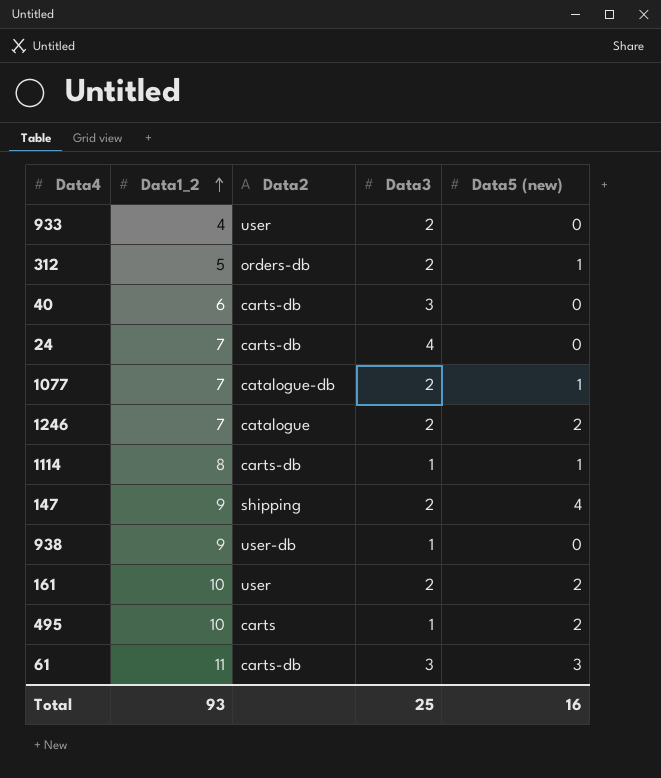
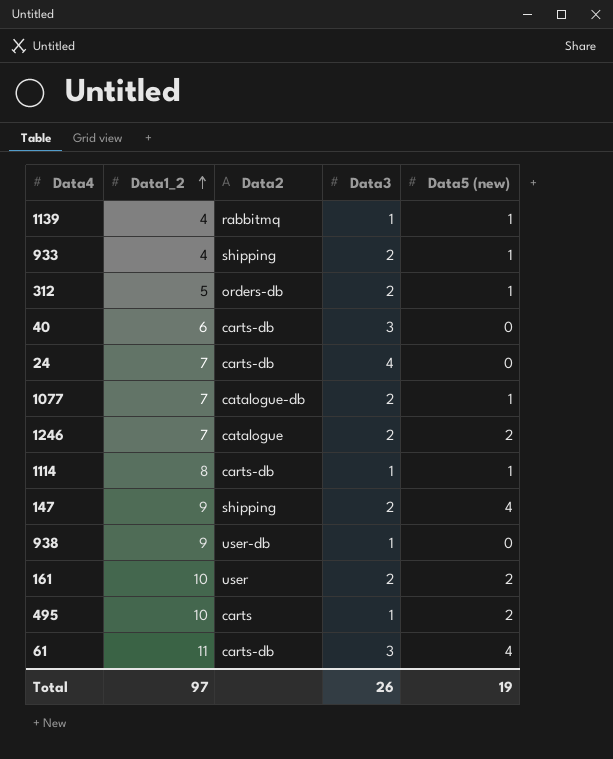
row 1139: none -> 4 | rabbitmq | 1 | 1
933 | Data2: user -> shipping
933 | Data5 (new): 0 -> 1
61 | Data5 (new): 3 -> 4
Total | Data1_2: 93 -> 97
Total | Data3: 25 -> 26
Total | Data5 (new): 16 -> 19

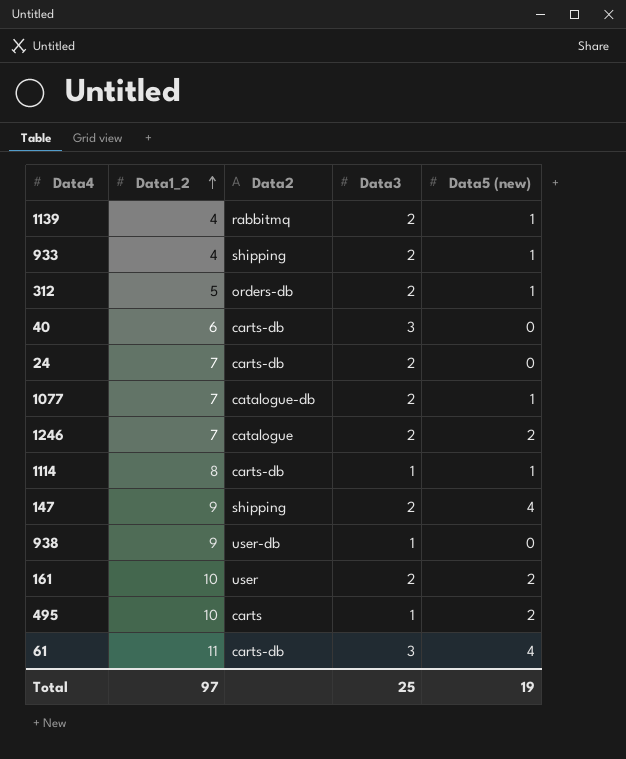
1139 | Data3: 1 -> 2
24 | Data3: 4 -> 2
Total | Data3: 26 -> 25

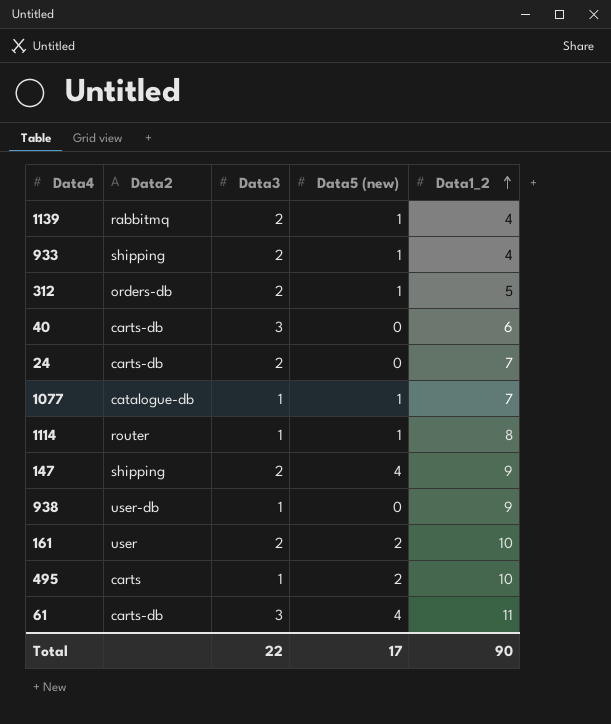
column Data1_2 | position: 2 -> 5
row 1246: 7 | catalogue | 2 | 2 -> none
1077 | Data3: 2 -> 1
1114 | Data2: carts-db -> router
Total | Data3: 25 -> 22
Total | Data5 (new): 19 -> 17
Total | Data1_2: 97 -> 90

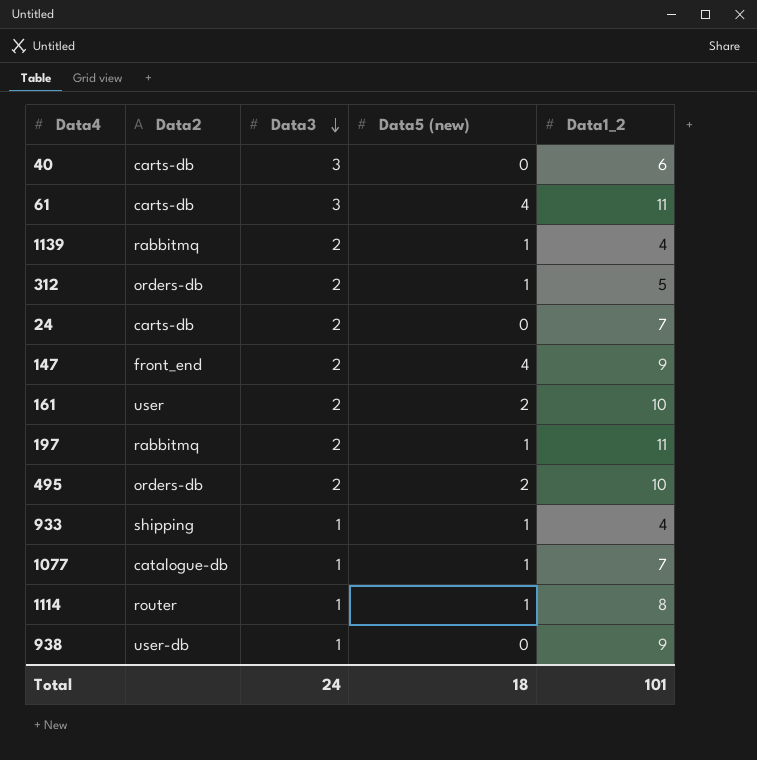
row order: Data1_2 ascending -> Data3 descending
147 | Data2: shipping -> front_end
row 197: none -> rabbitmq | 2 | 1 | 11
495 | Data2: carts -> orders-db
495 | Data3: 1 -> 2
933 | Data3: 2 -> 1
Total | Data3: 22 -> 24
Total | Data5 (new): 17 -> 18
Total | Data1_2: 90 -> 101

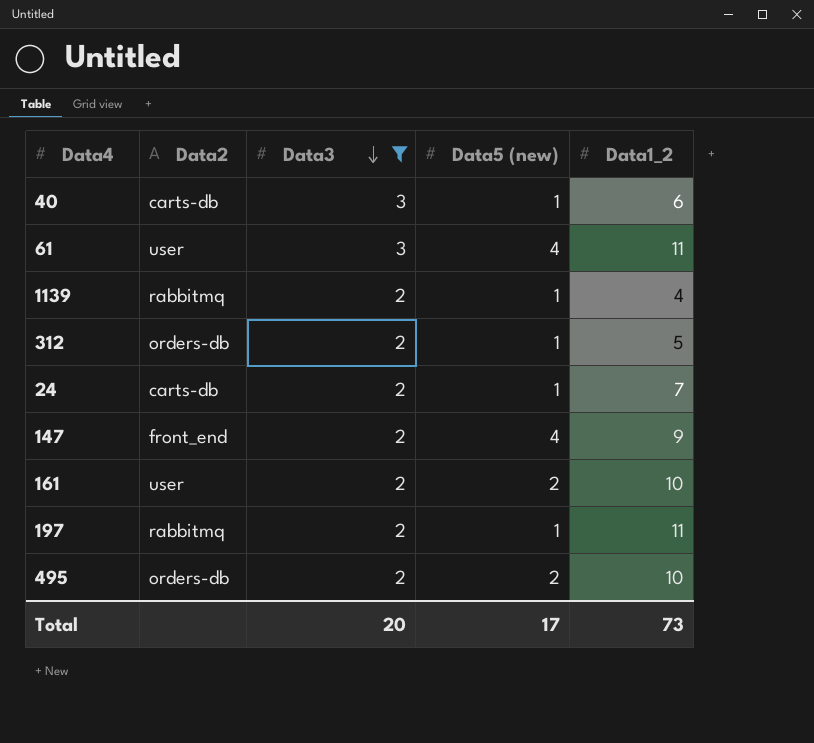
filter: none -> Data3 != 1
40 | Data5 (new): 0 -> 1
61 | Data2: carts-db -> user
24 | Data5 (new): 0 -> 1
Total | Data3: 24 -> 20
Total | Data5 (new): 18 -> 17
Total | Data1_2: 101 -> 73

